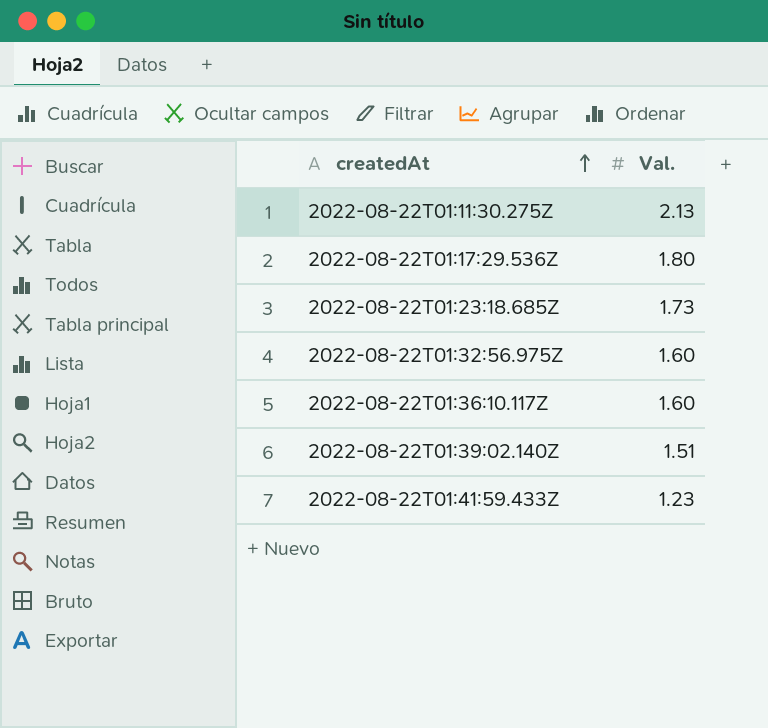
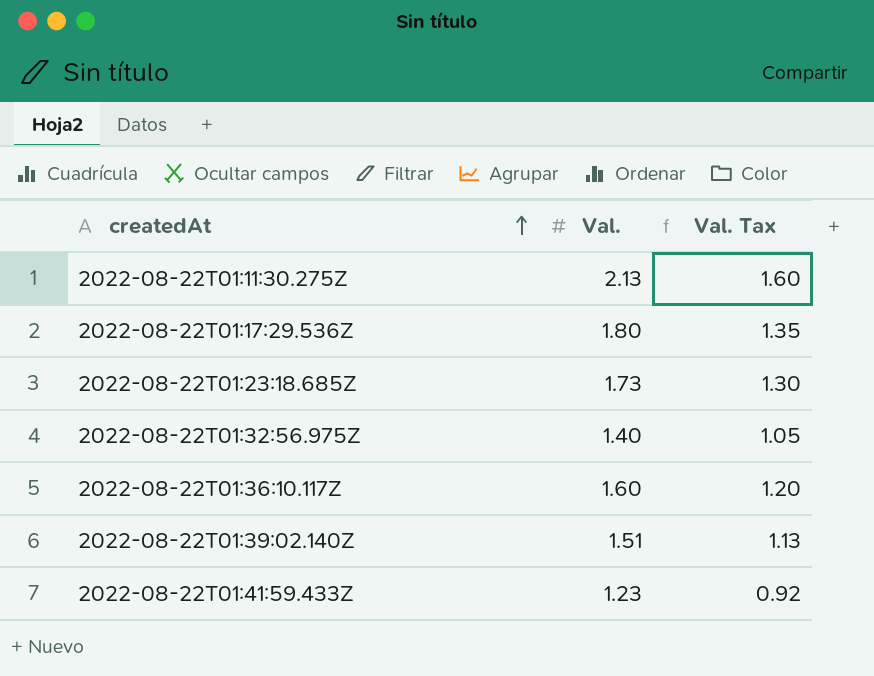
column Val. Tax | formula: none -> [Val.] * 0.75
2022-08-22T01:32:56.975Z | Val.: 1.60 -> 1.40

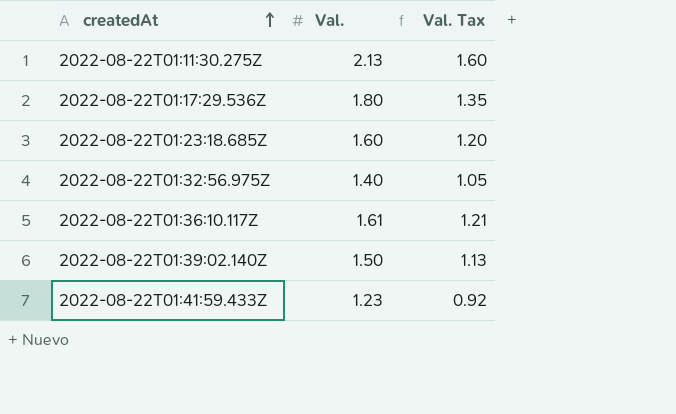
2022-08-22T01:23:18.685Z | Val.: 1.73 -> 1.60
2022-08-22T01:23:18.685Z | Val. Tax: 1.30 -> 1.20
2022-08-22T01:36:10.117Z | Val.: 1.60 -> 1.61
2022-08-22T01:36:10.117Z | Val. Tax: 1.20 -> 1.21
2022-08-22T01:39:02.140Z | Val.: 1.51 -> 1.50

